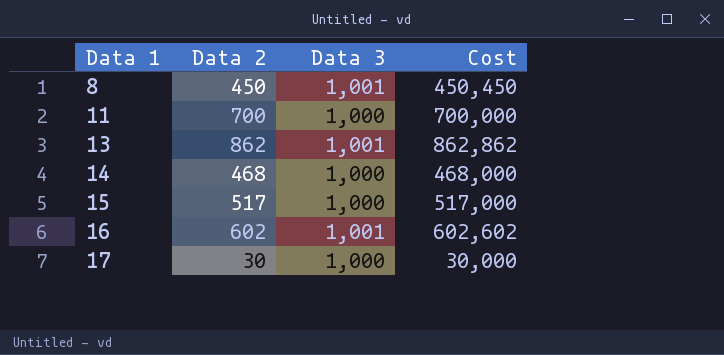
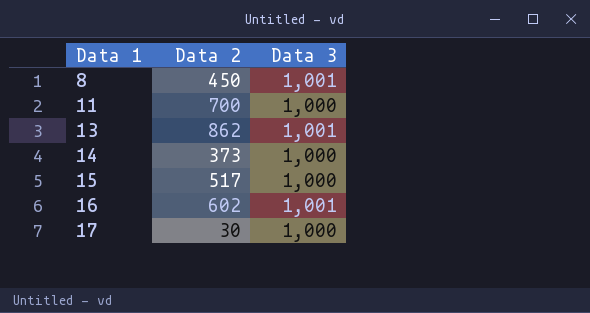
column Cost | formula: [Data 2] * [Data 3] -> none
14 | Data 2: 468 -> 373

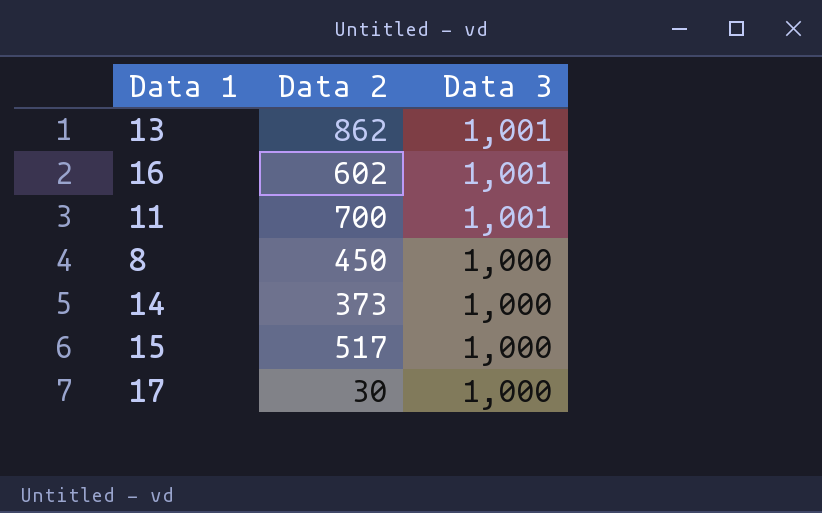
row order: Data 1 ascending -> Data 3 descending
11 | Data 3: 1,000 -> 1,001
8 | Data 3: 1,001 -> 1,000

